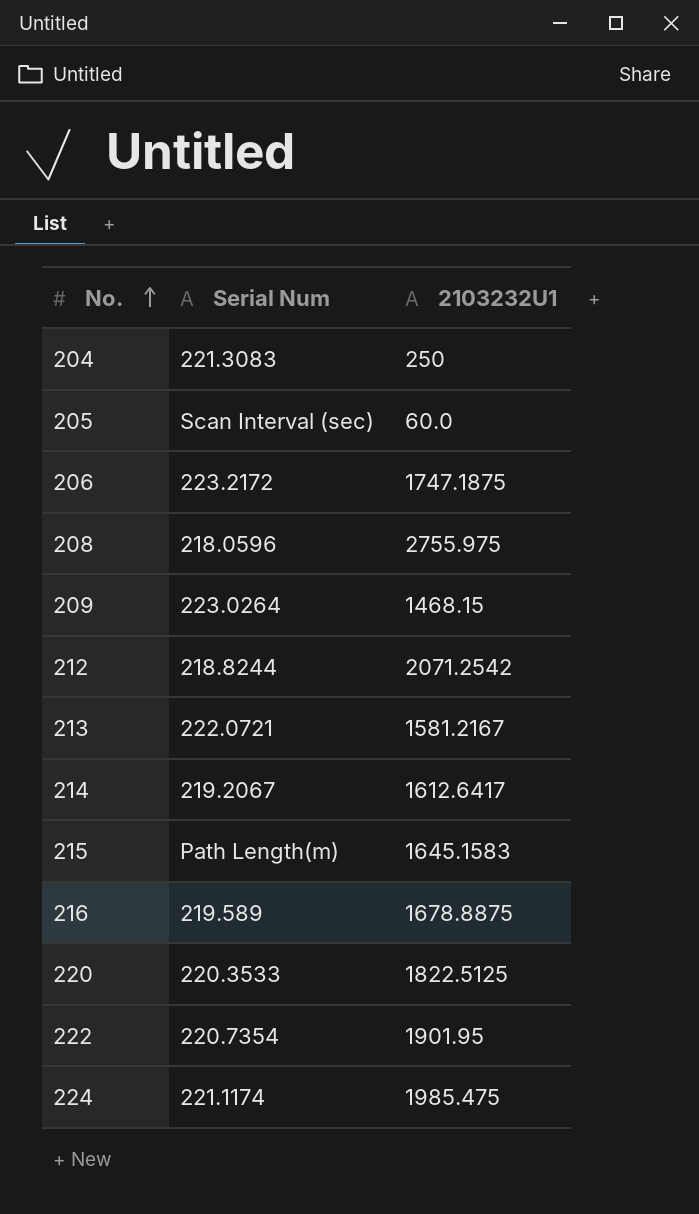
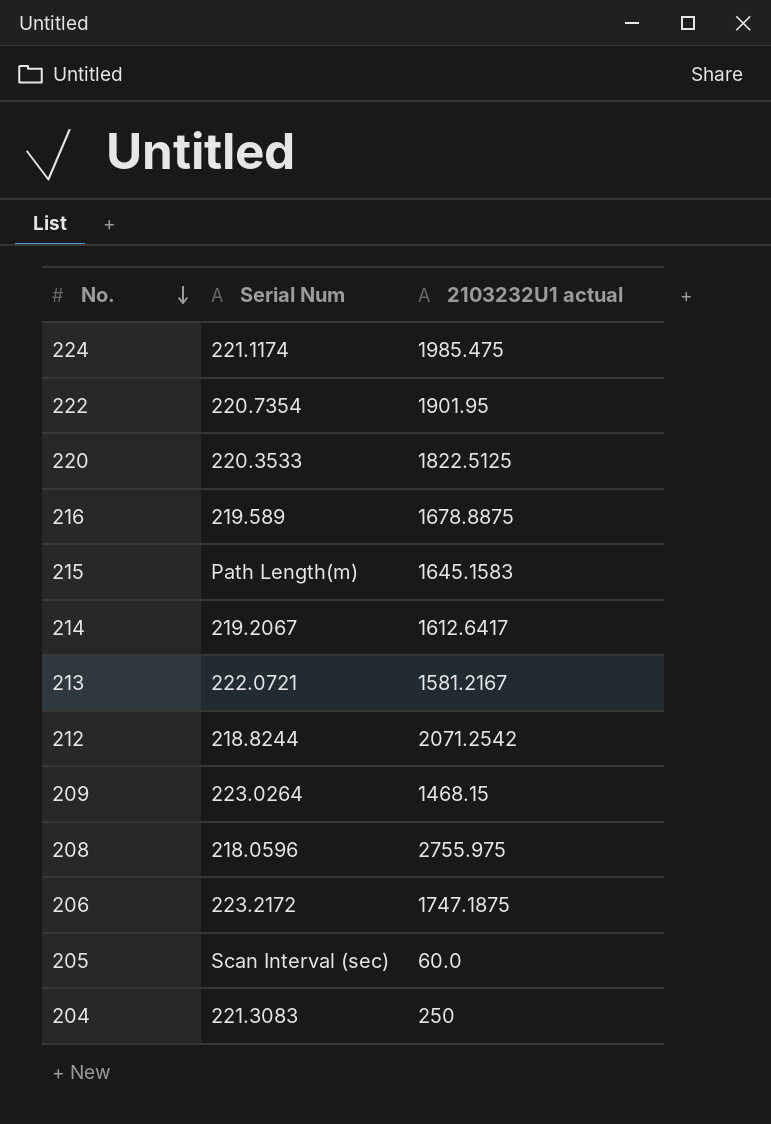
row order: No. ascending -> No. descending
column name: 2103232U1 -> 2103232U1 actual

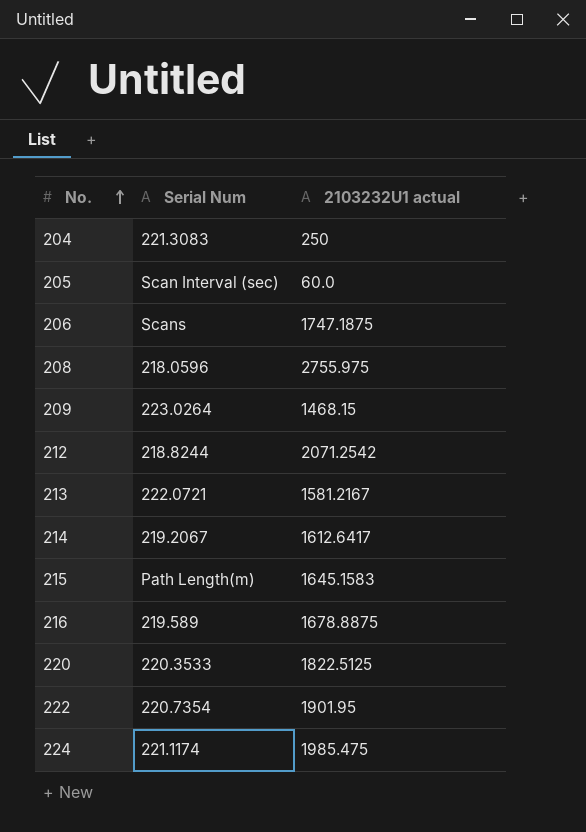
row order: No. descending -> No. ascending
206 | Serial Num: 223.2172 -> Scans

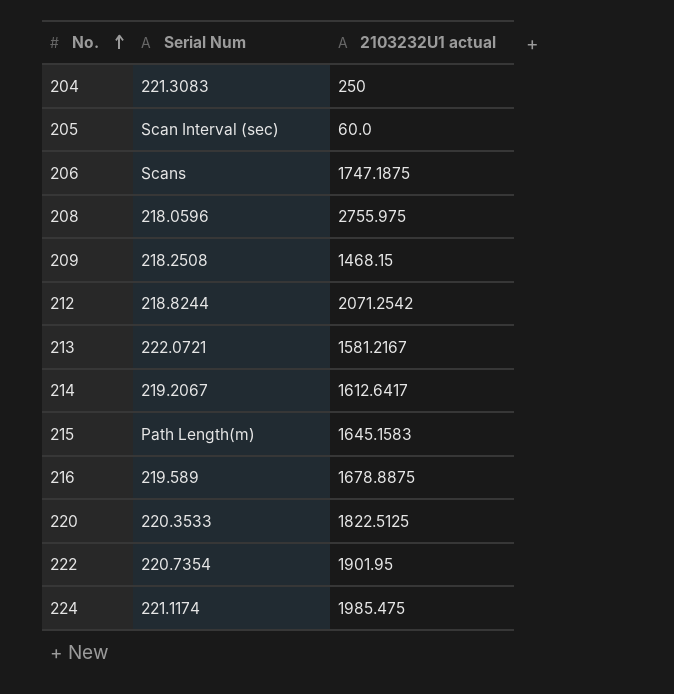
209 | Serial Num: 223.0264 -> 218.2508

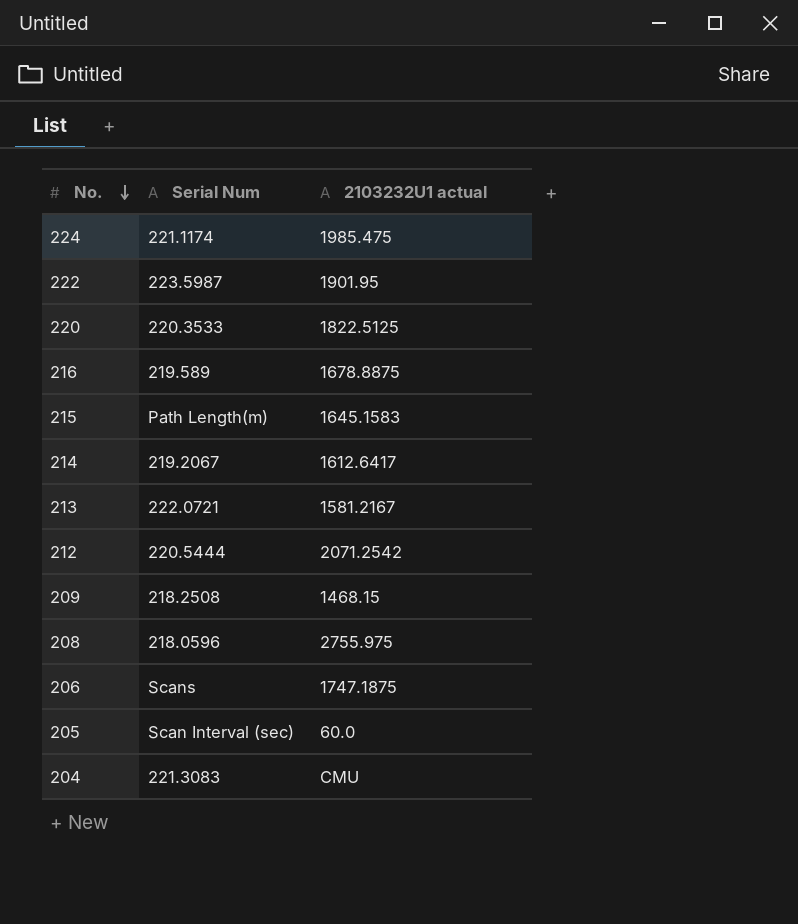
row order: No. ascending -> No. descending
222 | Serial Num: 220.7354 -> 223.5987
212 | Serial Num: 218.8244 -> 220.5444
204 | 2103232U1 actual: 250 -> CMU

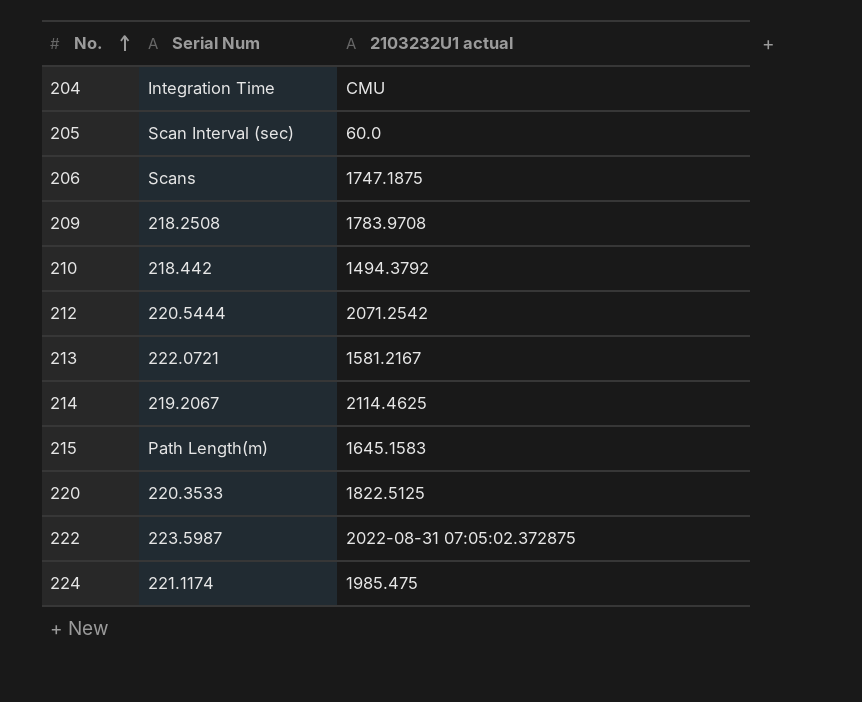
row order: No. descending -> No. ascending
row 216: 219.589 | 1678.8875 -> none
row 208: 218.0596 | 2755.975 -> none
204 | Serial Num: 221.3083 -> Integration Time
209 | 2103232U1 actual: 1468.15 -> 1783.9708
row 210: none -> 218.442 | 1494.3792
214 | 2103232U1 actual: 1612.6417 -> 2114.4625
222 | 2103232U1 actual: 1901.95 -> 2022-08-31 07:05:02.372875

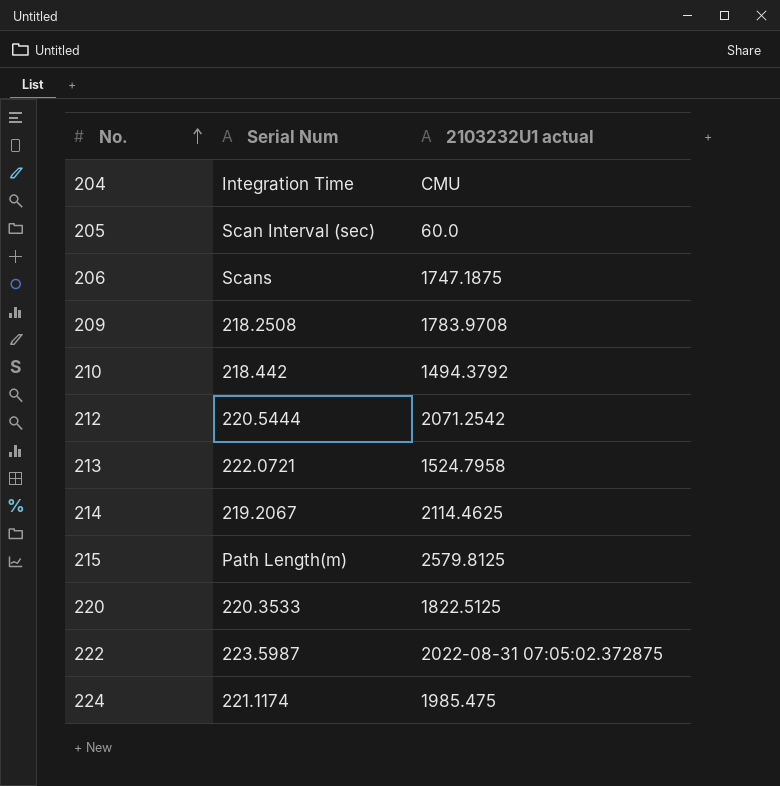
213 | 2103232U1 actual: 1581.2167 -> 1524.7958
215 | 2103232U1 actual: 1645.1583 -> 2579.8125

